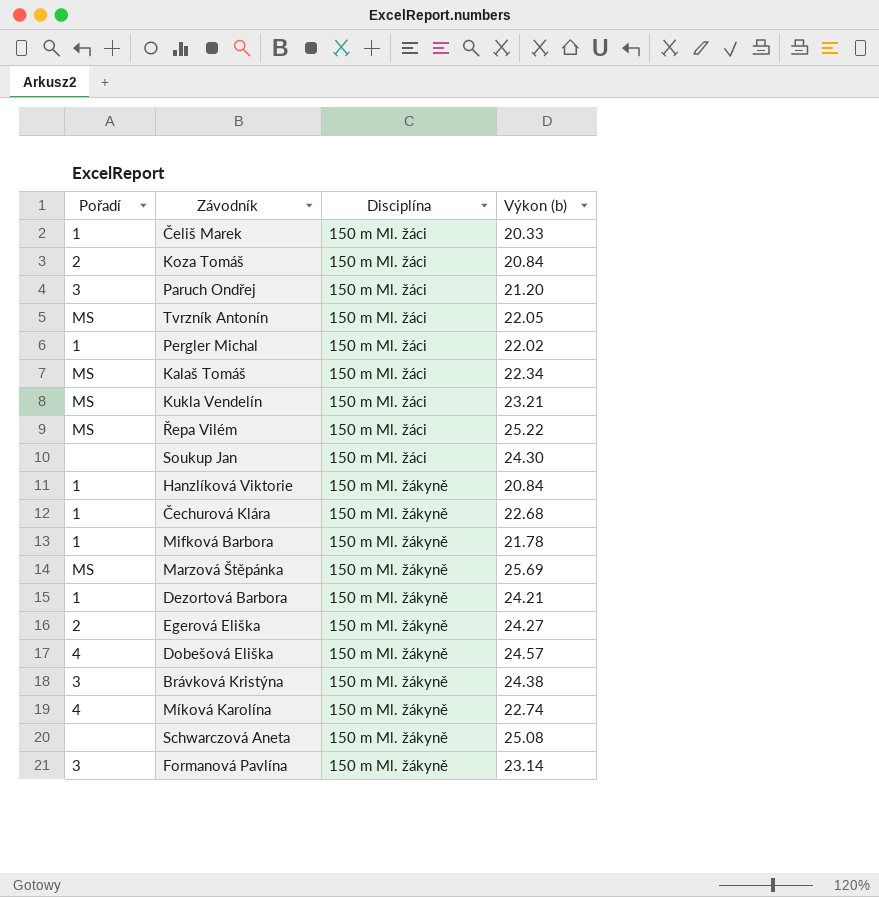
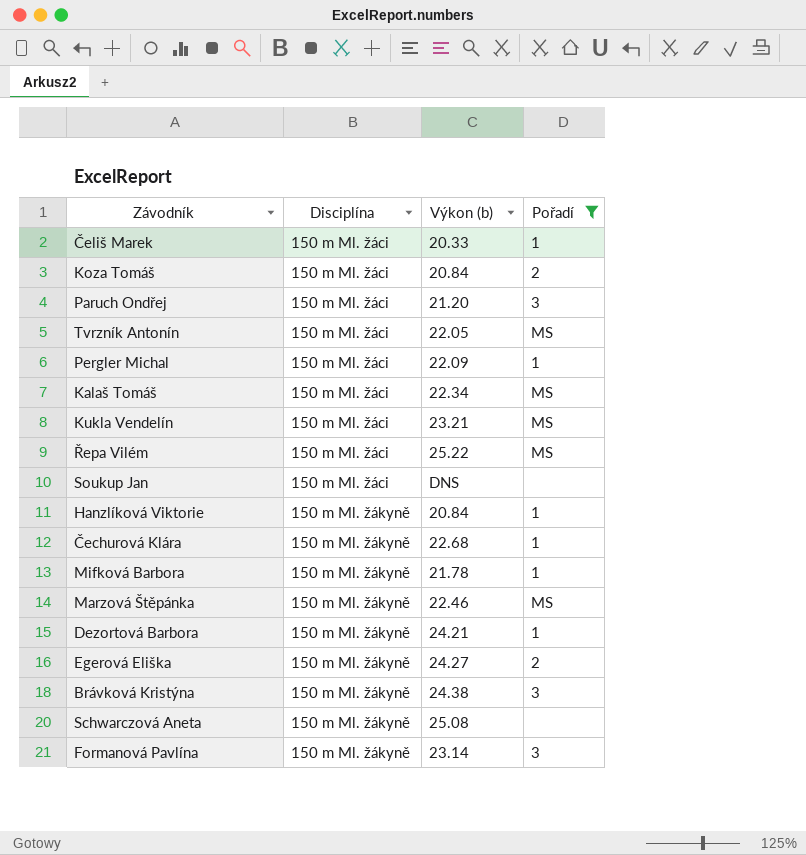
filter: none -> Pořadí != 4
column Pořadí | position: 1 -> 4
Pergler Michal | Výkon (b): 22.02 -> 22.09
Soukup Jan | Výkon (b): 24.30 -> DNS
Marzová Štěpánka | Výkon (b): 25.69 -> 22.46

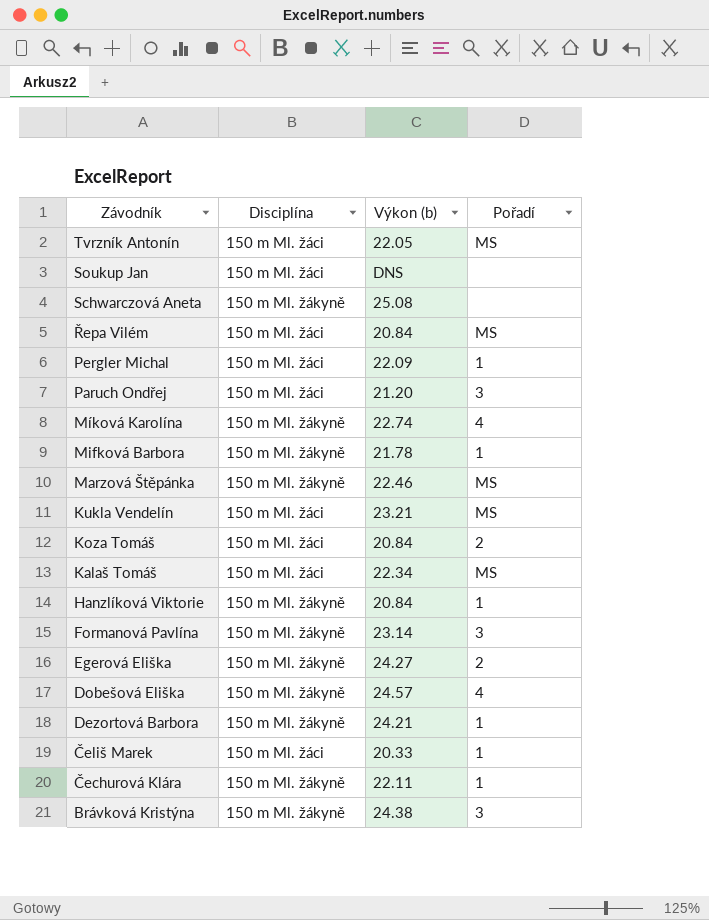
filter: Pořadí != 4 -> none
row order: Disciplína ascending -> Závodník descending
Řepa Vilém | Výkon (b): 25.22 -> 20.84
Čechurová Klára | Výkon (b): 22.68 -> 22.11

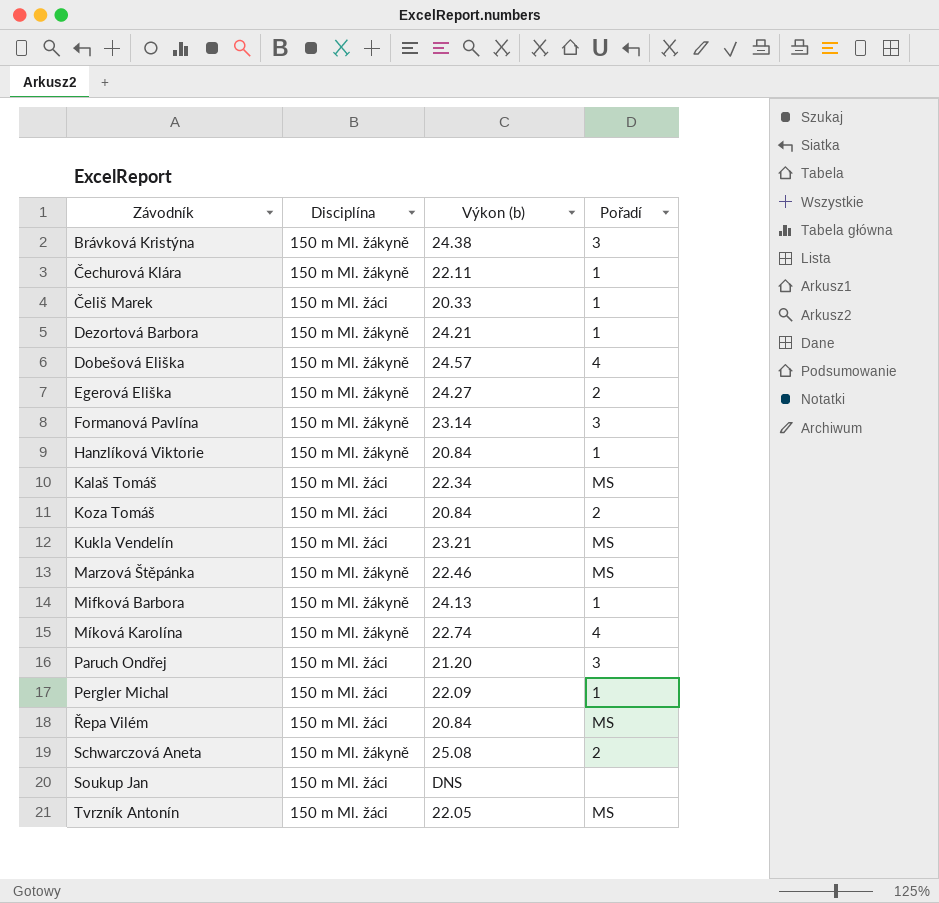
row order: Závodník descending -> Závodník ascending
Mifková Barbora | Výkon (b): 21.78 -> 24.13
Schwarczová Aneta | Pořadí: none -> 2

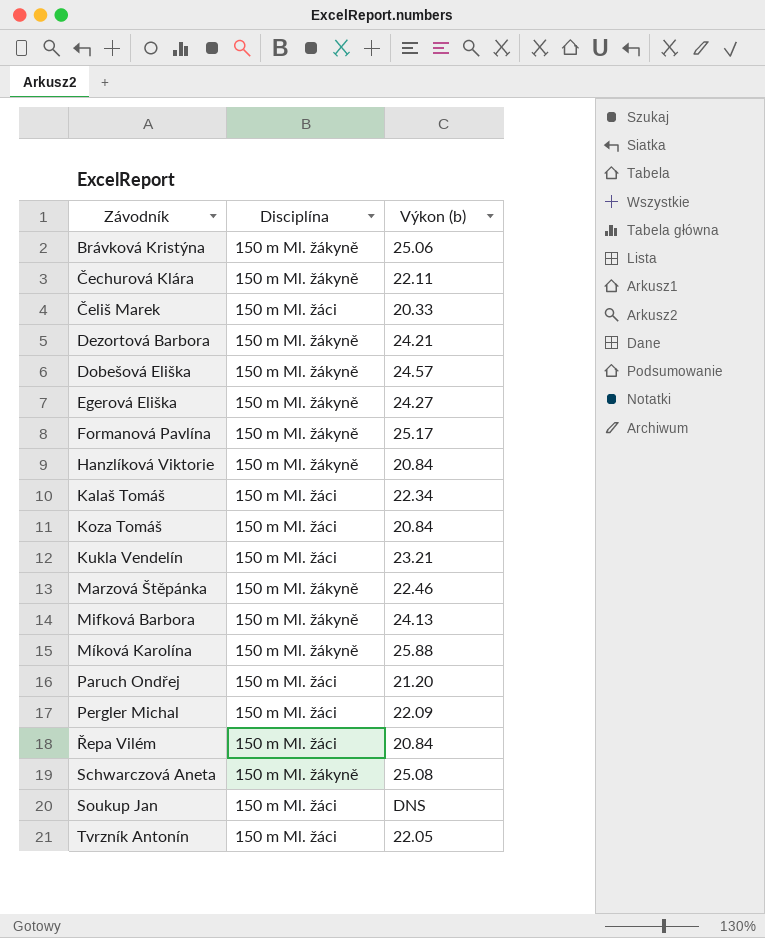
column Pořadí | position: 4 -> none
Brávková Kristýna | Výkon (b): 24.38 -> 25.06
Formanová Pavlína | Výkon (b): 23.14 -> 25.17
Míková Karolína | Výkon (b): 22.74 -> 25.88

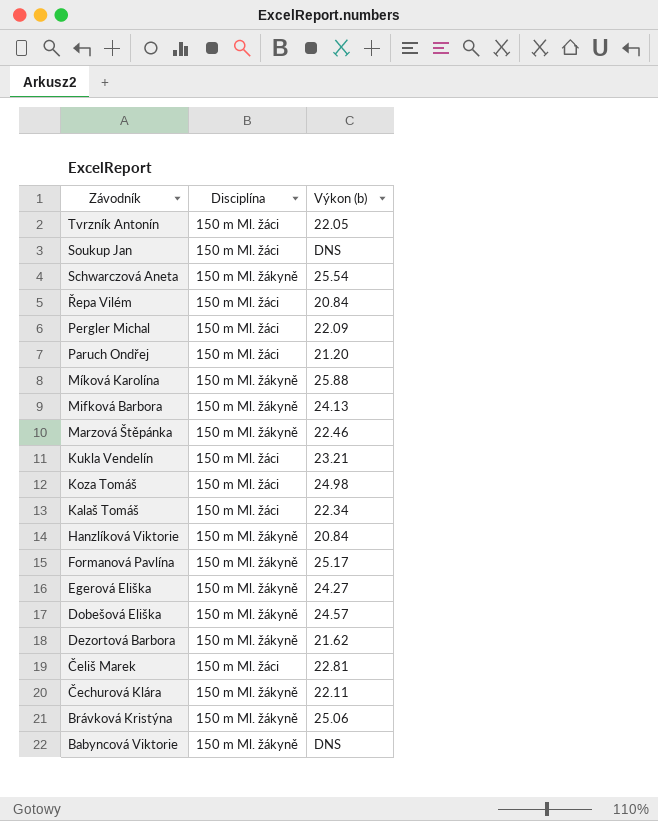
row order: Závodník ascending -> Závodník descending
Schwarczová Aneta | Výkon (b): 25.08 -> 25.54
Koza Tomáš | Výkon (b): 20.84 -> 24.98
Dezortová Barbora | Výkon (b): 24.21 -> 21.62
Čeliš Marek | Výkon (b): 20.33 -> 22.81
row Babyncová Viktorie: none -> 150 m Ml. žákyně | DNS

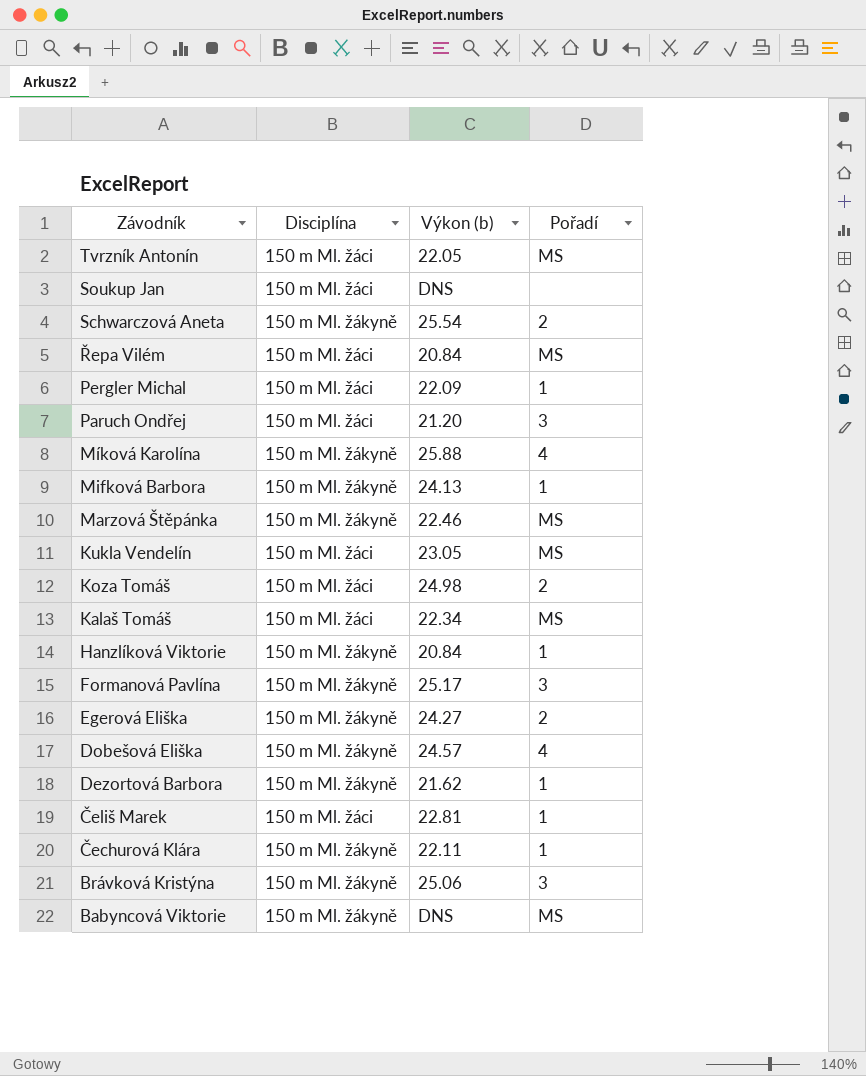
column Pořadí | position: none -> 4
Kukla Vendelín | Výkon (b): 23.21 -> 23.05

